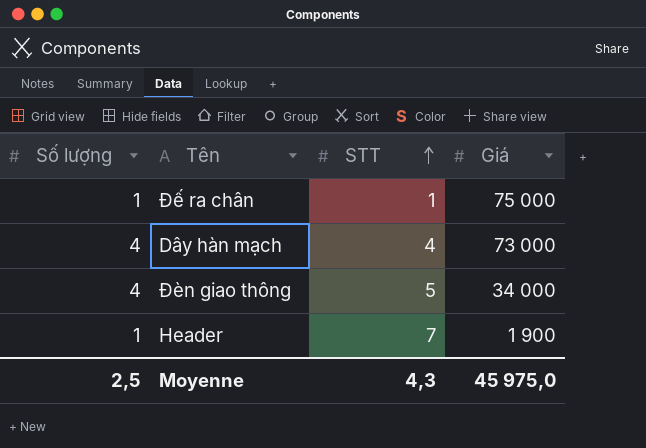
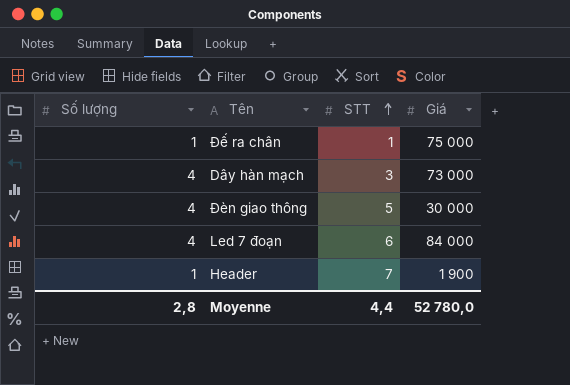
Dây hàn mạch | STT: 4 -> 3
Đèn giao thông | Giá: 34 000 -> 30 000
row Led 7 đoạn: none -> 4 | 6 | 84 000
Moyenne | Số lượng: 2,5 -> 2,8
Moyenne | STT: 4,3 -> 4,4
Moyenne | Giá: 45 975,0 -> 52 780,0

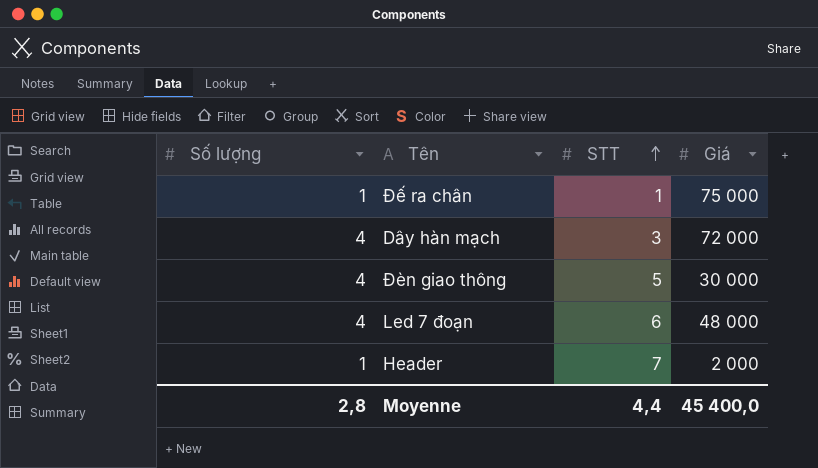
Dây hàn mạch | Giá: 73 000 -> 72 000
Led 7 đoạn | Giá: 84 000 -> 48 000
Header | Giá: 1 900 -> 2 000
Moyenne | Giá: 52 780,0 -> 45 400,0

